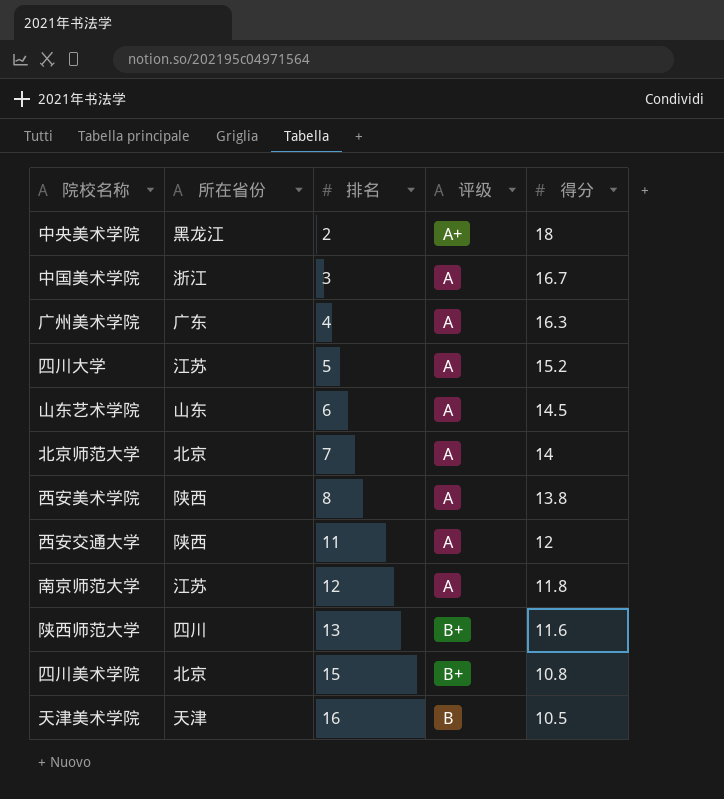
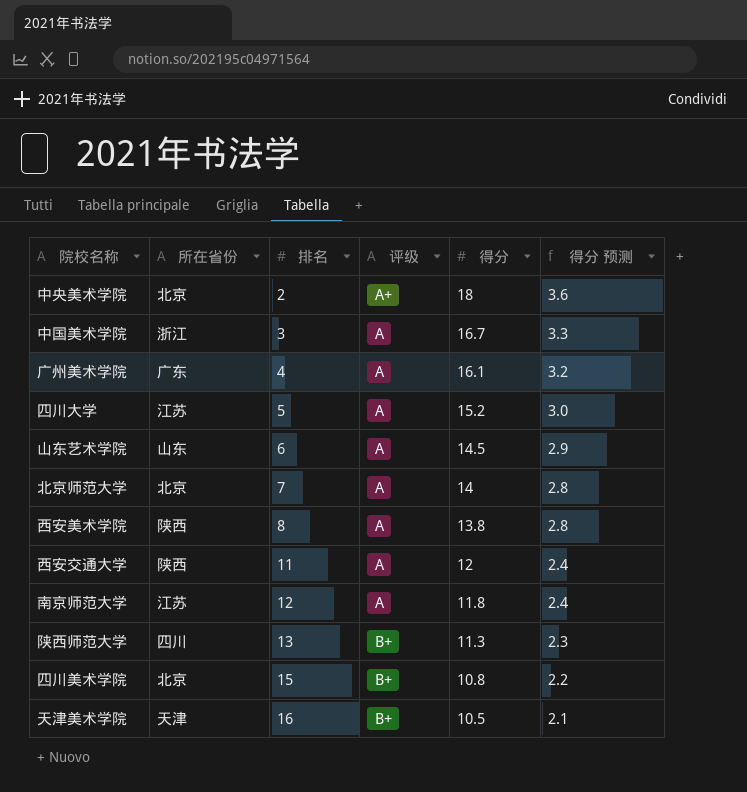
column 得分 预测 | formula: none -> [得分] * 0.2
中央美术学院 | 所在省份: 黑龙江 -> 北京
广州美术学院 | 得分: 16.3 -> 16.1
陕西师范大学 | 得分: 11.6 -> 11.3
天津美术学院 | 评级: B -> B+

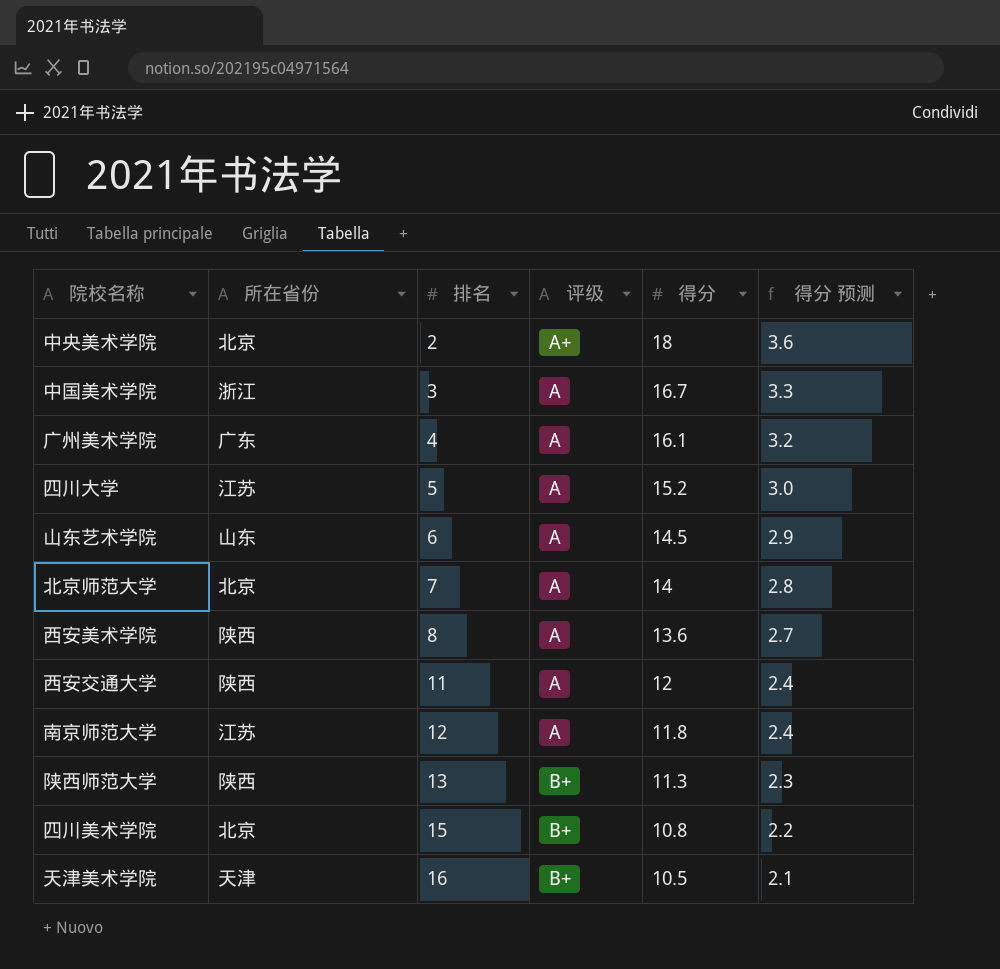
西安美术学院 | 得分: 13.8 -> 13.6
西安美术学院 | 得分 预测: 2.8 -> 2.7
陕西师范大学 | 所在省份: 四川 -> 陕西

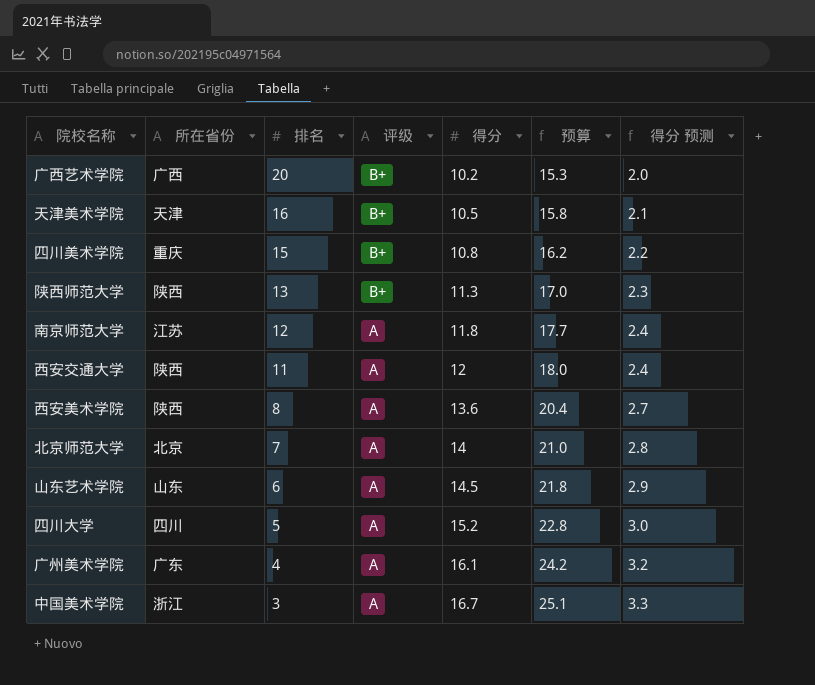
row order: 排名 ascending -> 排名 descending
column 预算 | formula: none -> [得分] * 1.5
row 中央美术学院: 北京 | 2 | A+ | 18 | 3.6 -> none
row 广西艺术学院: none -> 广西 | 20 | B+ | 10.2 | 15.3 | 2.0
四川美术学院 | 所在省份: 北京 -> 重庆
四川大学 | 所在省份: 江苏 -> 四川

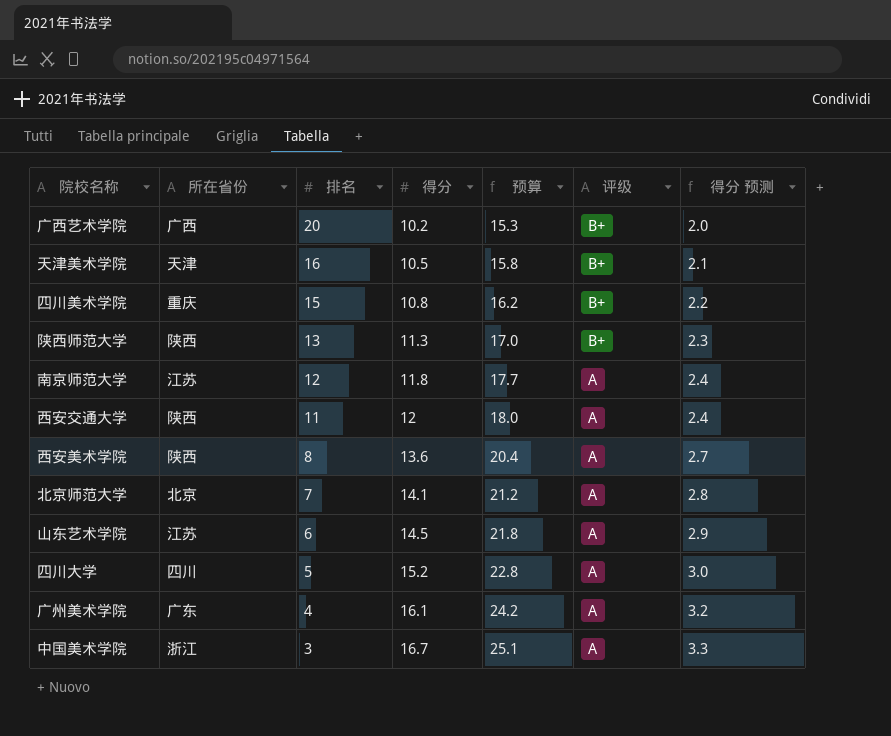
column 评级 | position: 4 -> 6
北京师范大学 | 得分: 14 -> 14.1
北京师范大学 | 预算: 21.0 -> 21.2
山东艺术学院 | 所在省份: 山东 -> 江苏

